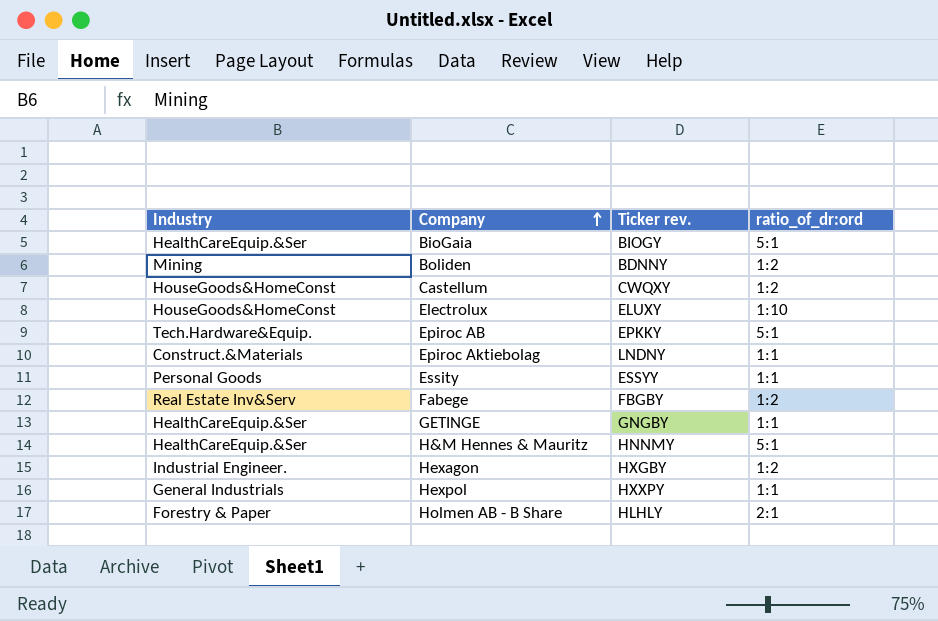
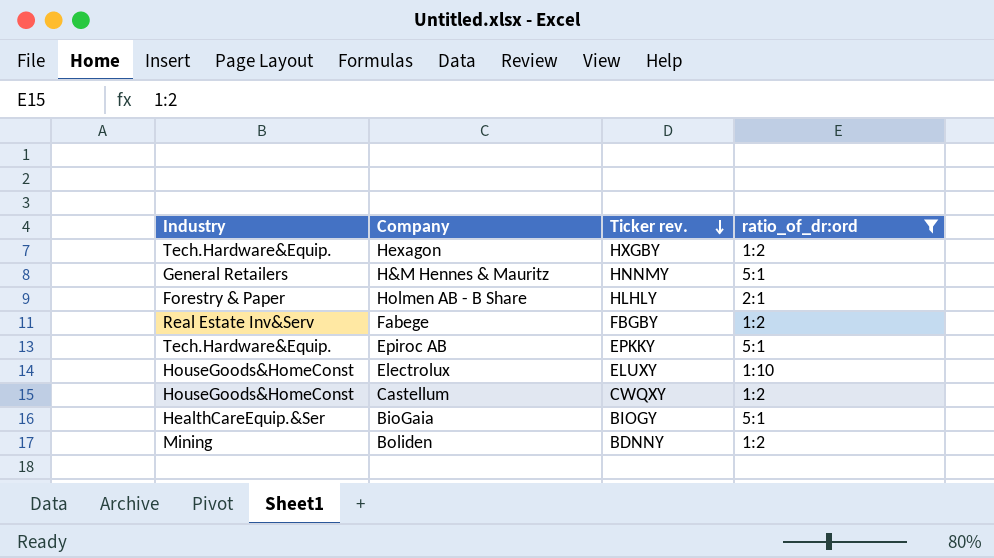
filter: none -> ratio_of_dr:ord != 1:1
row order: Company ascending -> Ticker rev. descending
Hexagon | Industry: Industrial Engineer. -> Tech.Hardware&Equip.
H&M Hennes & Mauritz | Industry: HealthCareEquip.&Ser -> General Retailers

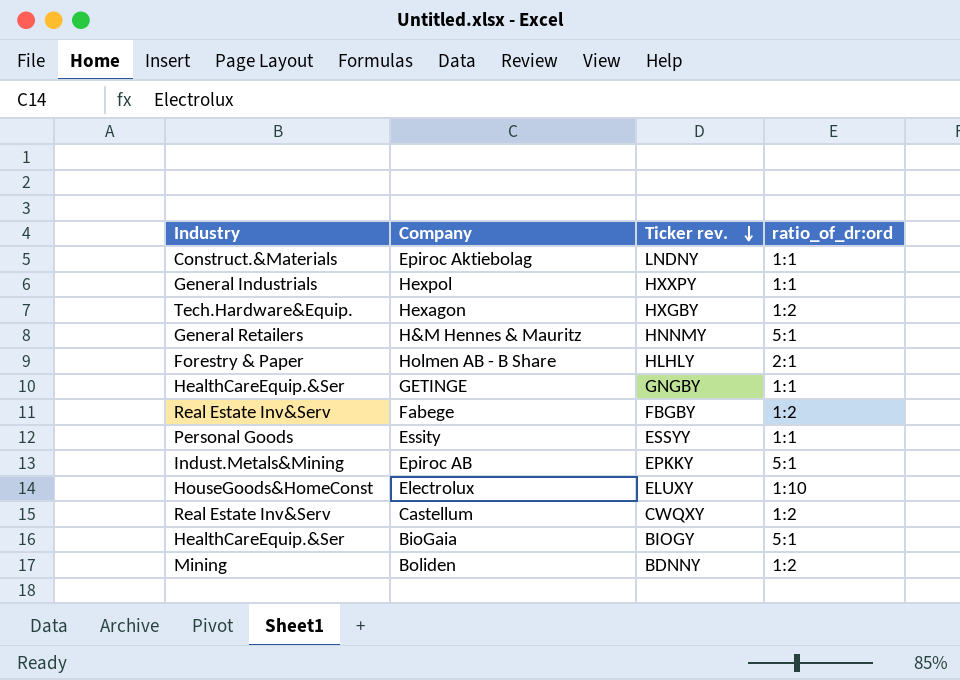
filter: ratio_of_dr:ord != 1:1 -> none
Epiroc AB | Industry: Tech.Hardware&Equip. -> Indust.Metals&Mining
Castellum | Industry: HouseGoods&HomeConst -> Real Estate Inv&Serv

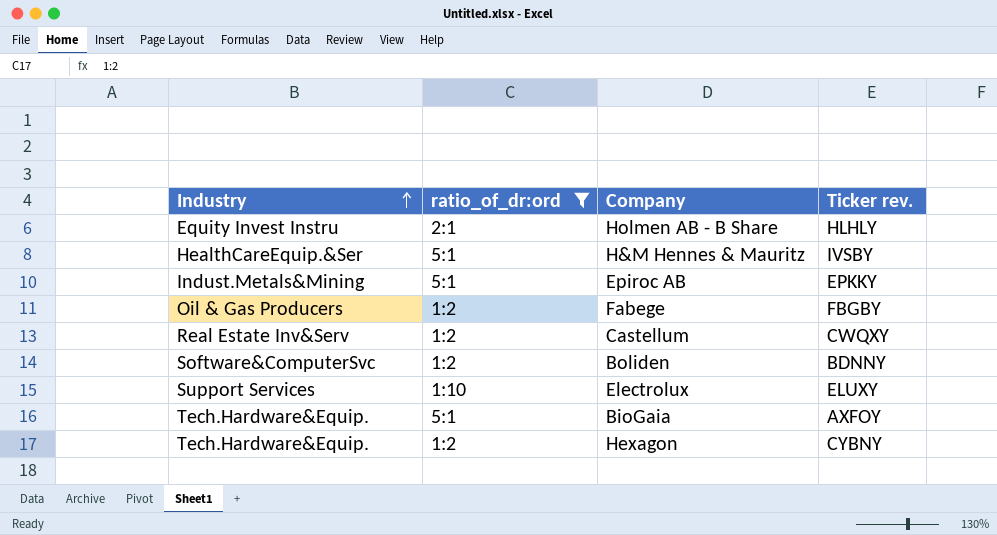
filter: none -> ratio_of_dr:ord != 1:1
row order: Ticker rev. descending -> Industry ascending
column ratio_of_dr:ord | position: 4 -> 2
Holmen AB - B Share | Industry: Forestry & Paper -> Equity Invest Instru
H&M Hennes & Mauritz | Industry: General Retailers -> HealthCareEquip.&Ser
H&M Hennes & Mauritz | Ticker rev.: HNNMY -> IVSBY
Fabege | Industry: Real Estate Inv&Serv -> Oil & Gas Producers
Boliden | Industry: Mining -> Software&ComputerSvc
Electrolux | Industry: HouseGoods&HomeConst -> Support Services
BioGaia | Industry: HealthCareEquip.&Ser -> Tech.Hardware&Equip.
BioGaia | Ticker rev.: BIOGY -> AXFOY
Hexagon | Ticker rev.: HXGBY -> CYBNY

